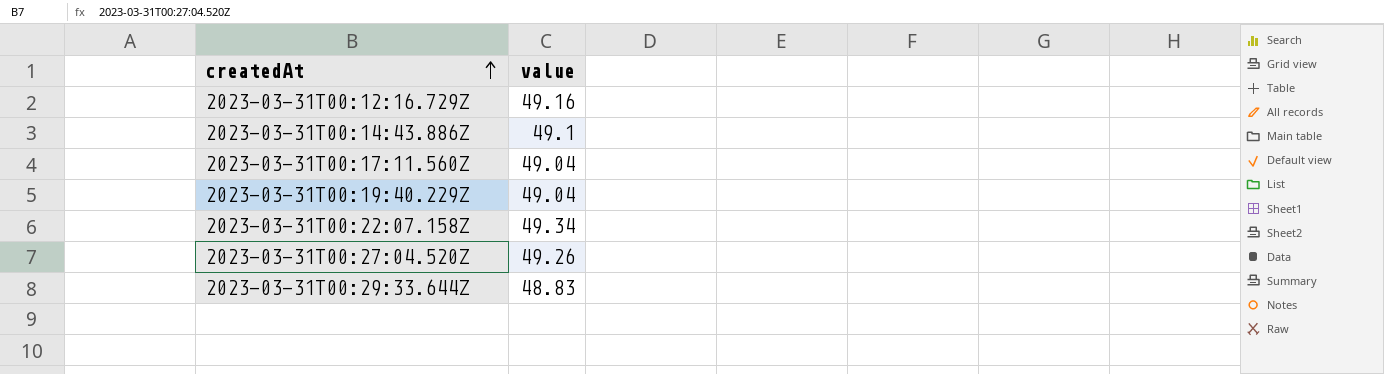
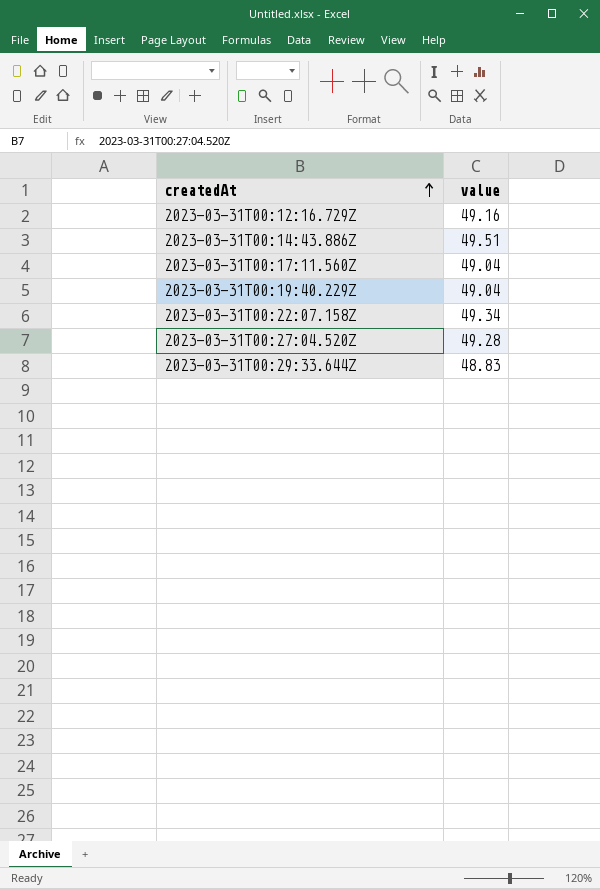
2023-03-31T00:14:43.886Z | value: 49.1 -> 49.51
2023-03-31T00:27:04.520Z | value: 49.26 -> 49.28

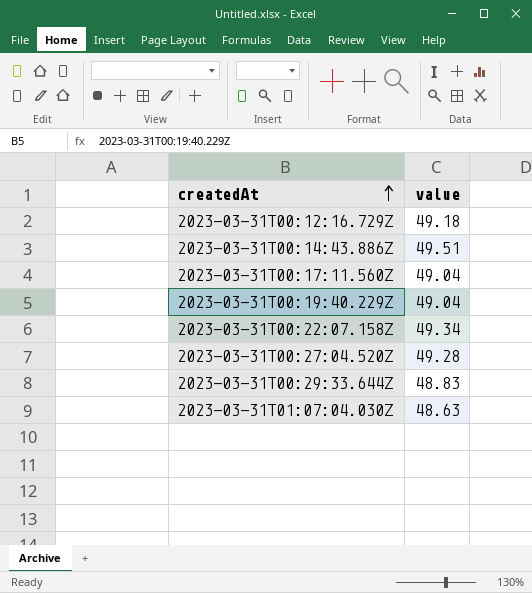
2023-03-31T00:12:16.729Z | value: 49.16 -> 49.18
row 2023-03-31T01:07:04.030Z: none -> 48.63

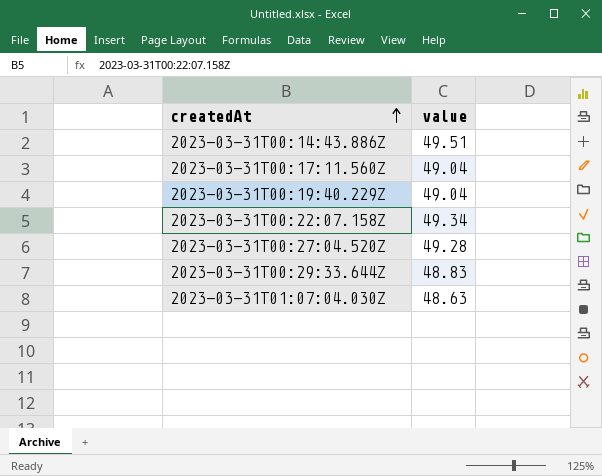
row 2023-03-31T00:12:16.729Z: 49.18 -> none

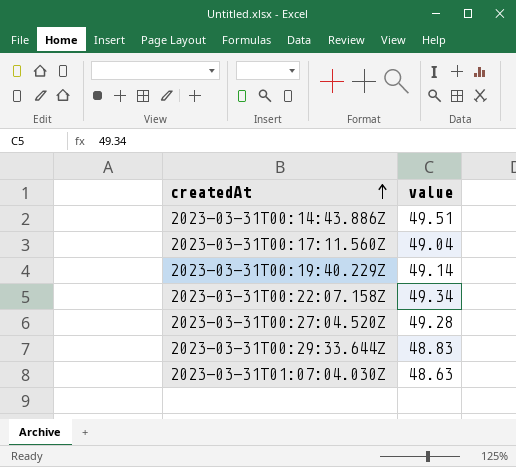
2023-03-31T00:19:40.229Z | value: 49.04 -> 49.14

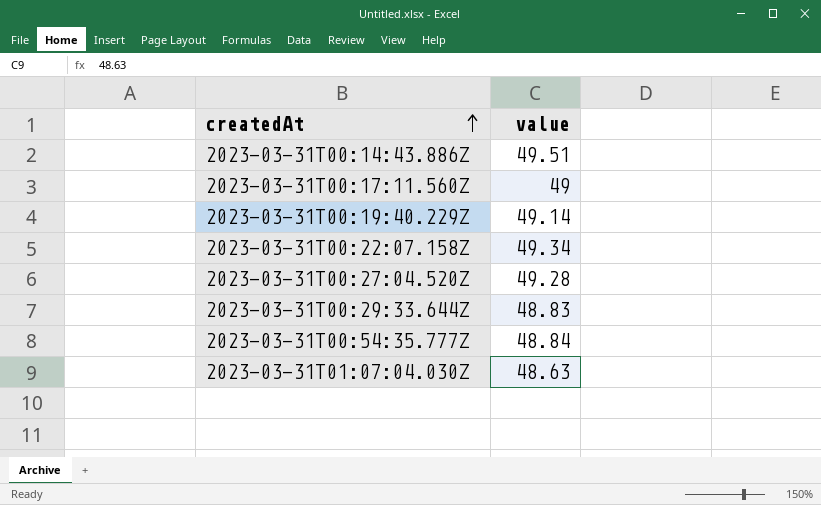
2023-03-31T00:17:11.560Z | value: 49.04 -> 49
row 2023-03-31T00:54:35.777Z: none -> 48.84

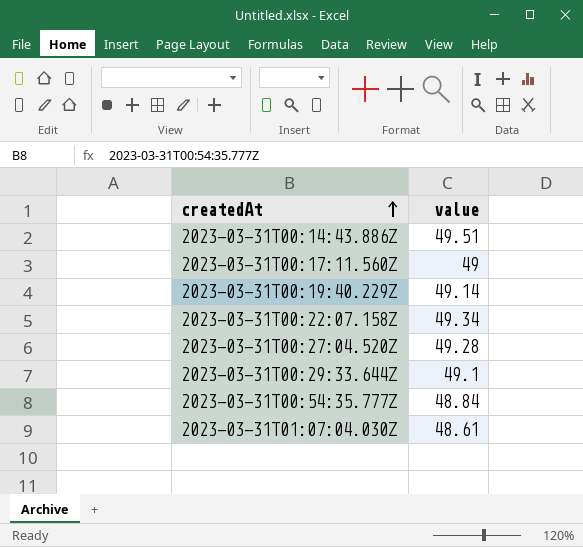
2023-03-31T00:29:33.644Z | value: 48.83 -> 49.1
2023-03-31T01:07:04.030Z | value: 48.63 -> 48.61

